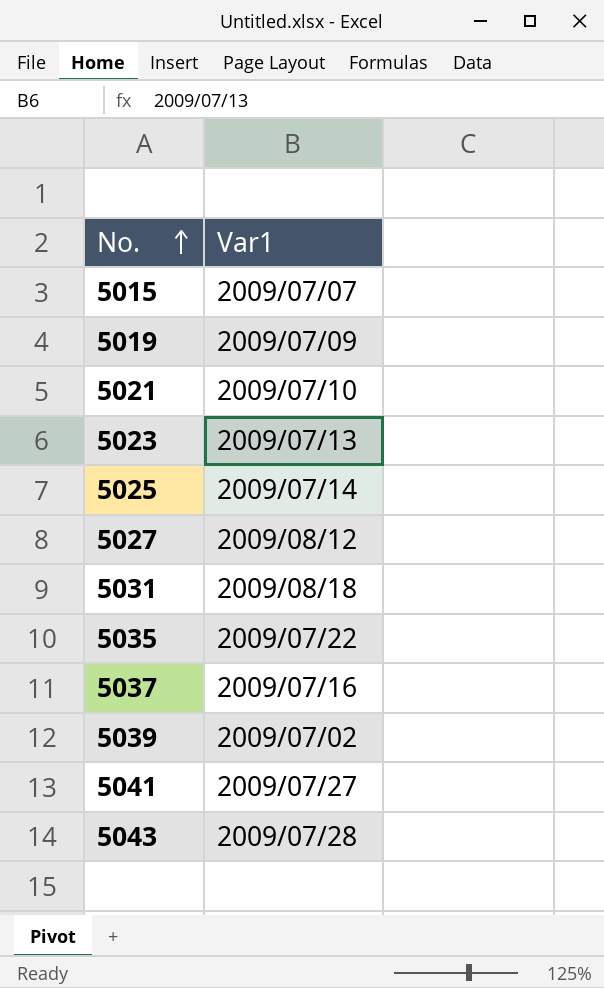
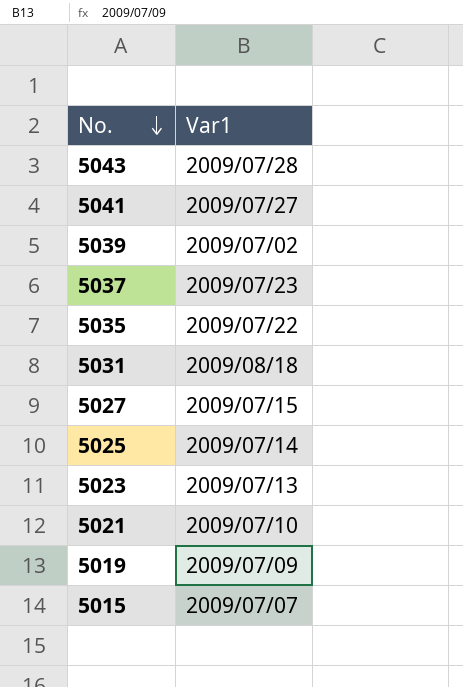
row order: No. ascending -> No. descending
5037 | Var1: 2009/07/16 -> 2009/07/23
5027 | Var1: 2009/08/12 -> 2009/07/15

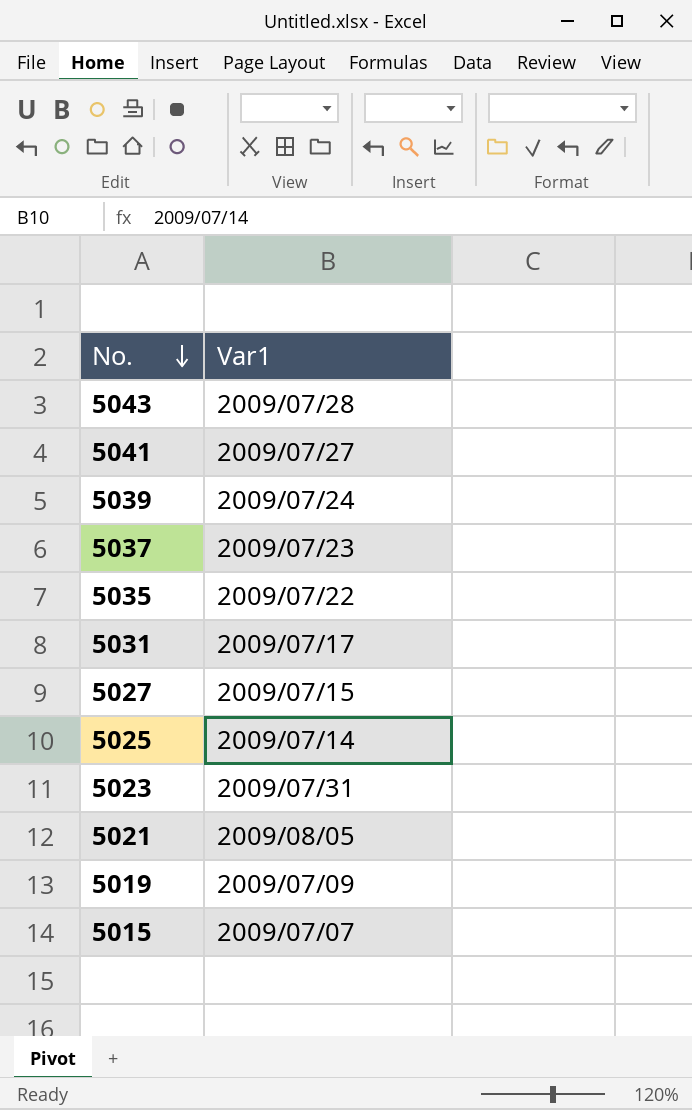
5039 | Var1: 2009/07/02 -> 2009/07/24
5031 | Var1: 2009/08/18 -> 2009/07/17
5023 | Var1: 2009/07/13 -> 2009/07/31
5021 | Var1: 2009/07/10 -> 2009/08/05

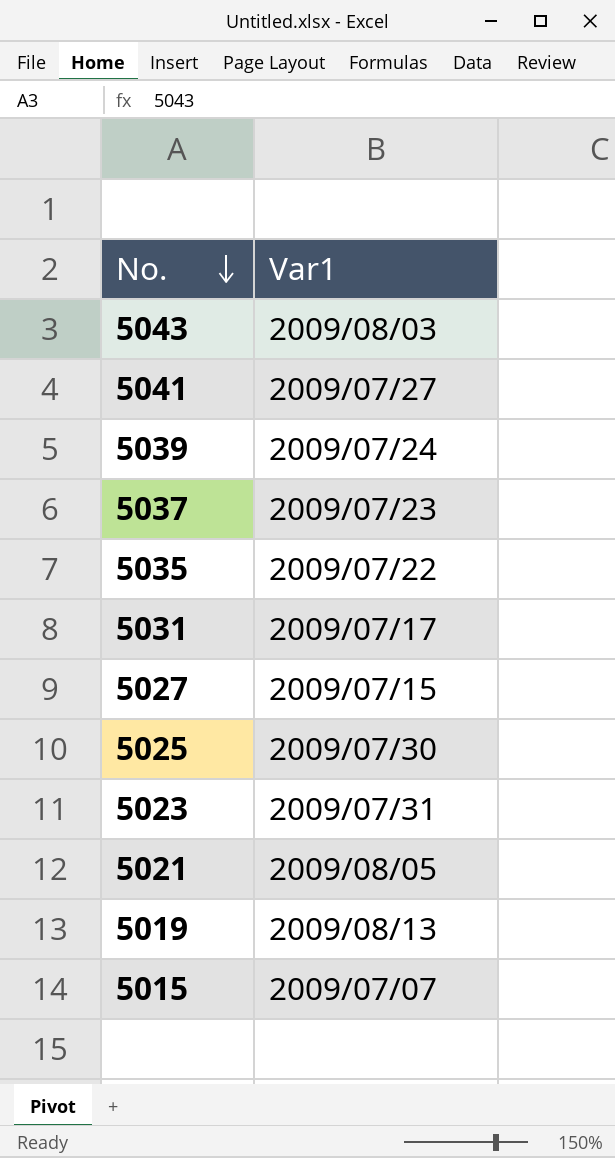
5043 | Var1: 2009/07/28 -> 2009/08/03
5025 | Var1: 2009/07/14 -> 2009/07/30
5019 | Var1: 2009/07/09 -> 2009/08/13

